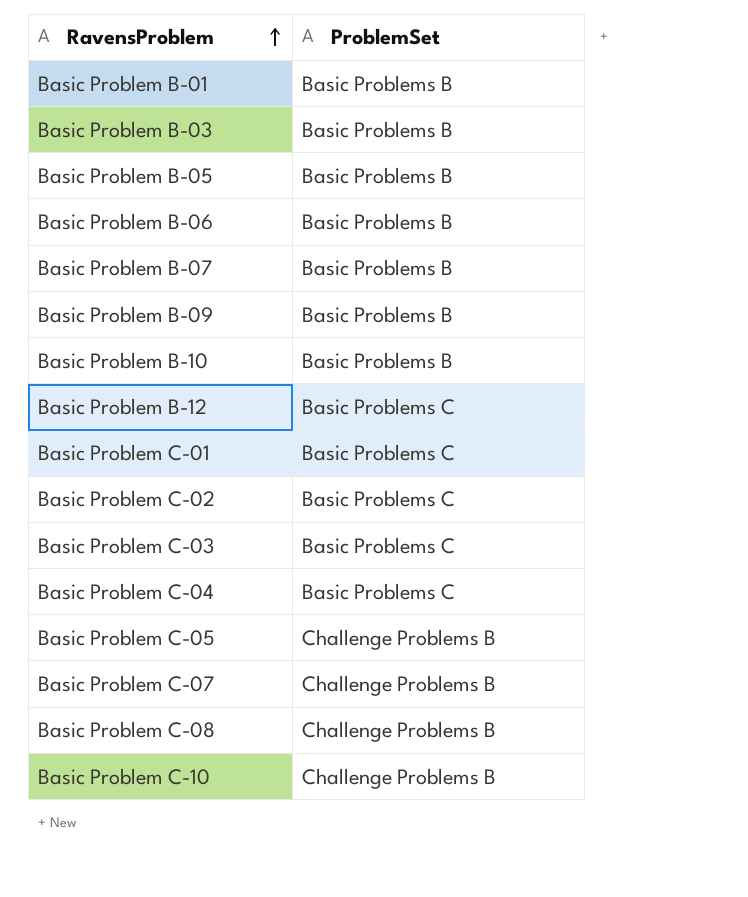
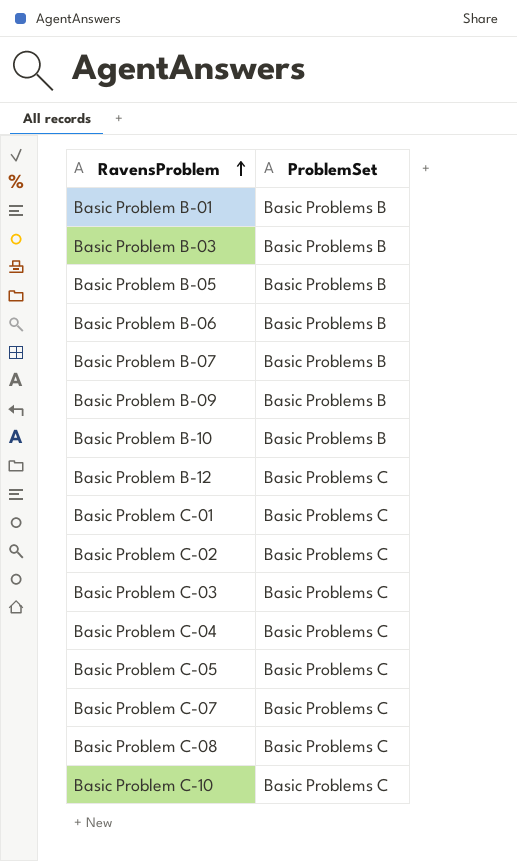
Basic Problem C-05 | ProblemSet: Challenge Problems B -> Basic Problems C
Basic Problem C-07 | ProblemSet: Challenge Problems B -> Basic Problems C
Basic Problem C-08 | ProblemSet: Challenge Problems B -> Basic Problems C
Basic Problem C-10 | ProblemSet: Challenge Problems B -> Basic Problems C

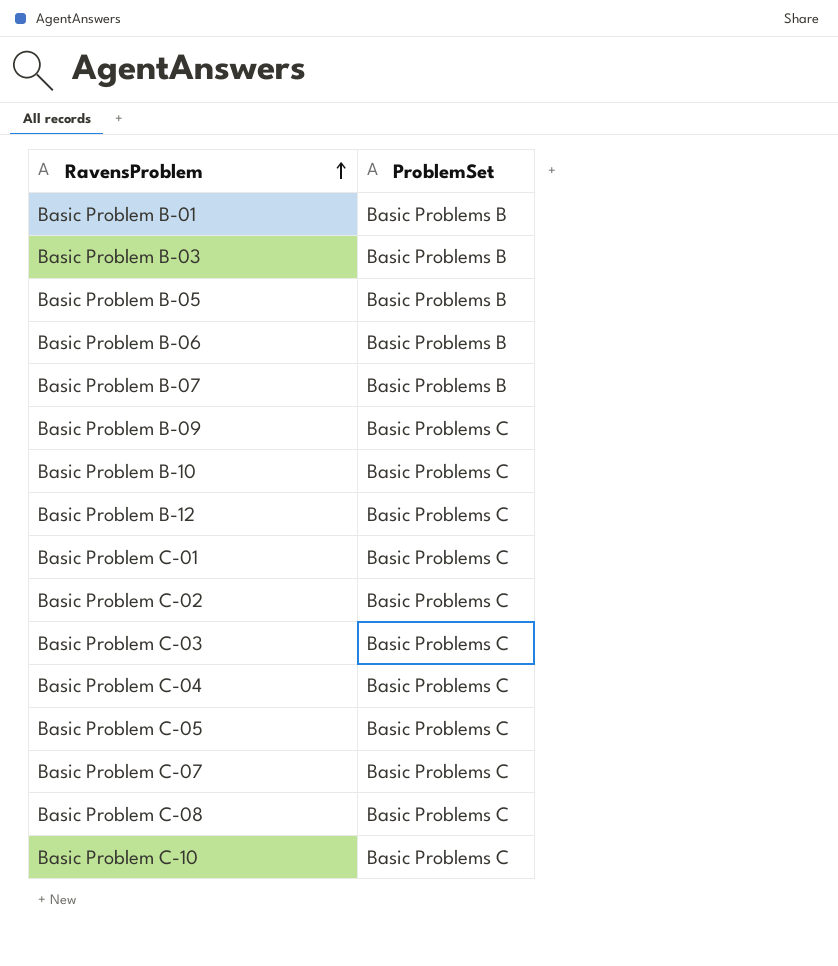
Basic Problem B-09 | ProblemSet: Basic Problems B -> Basic Problems C
Basic Problem B-10 | ProblemSet: Basic Problems B -> Basic Problems C

